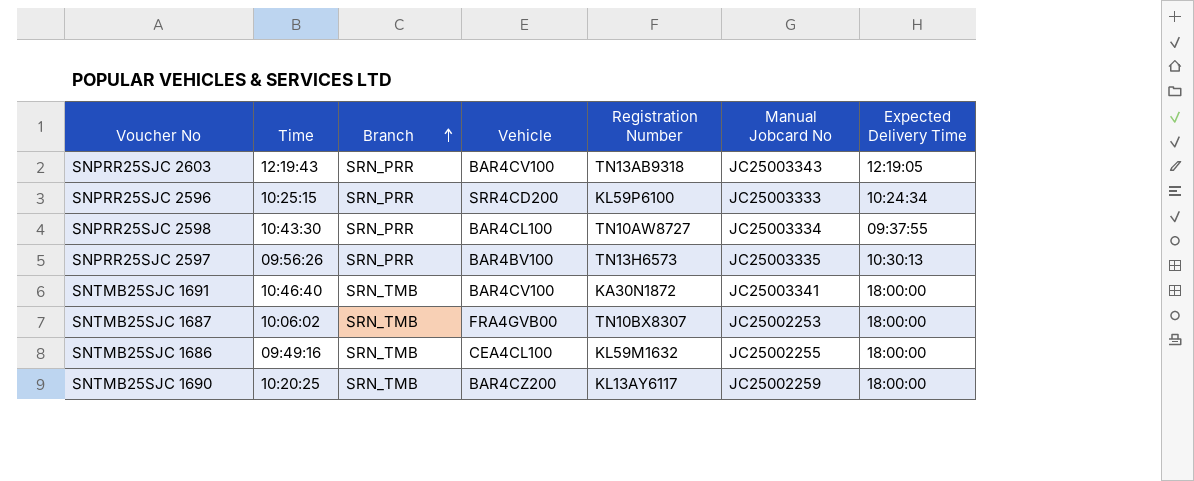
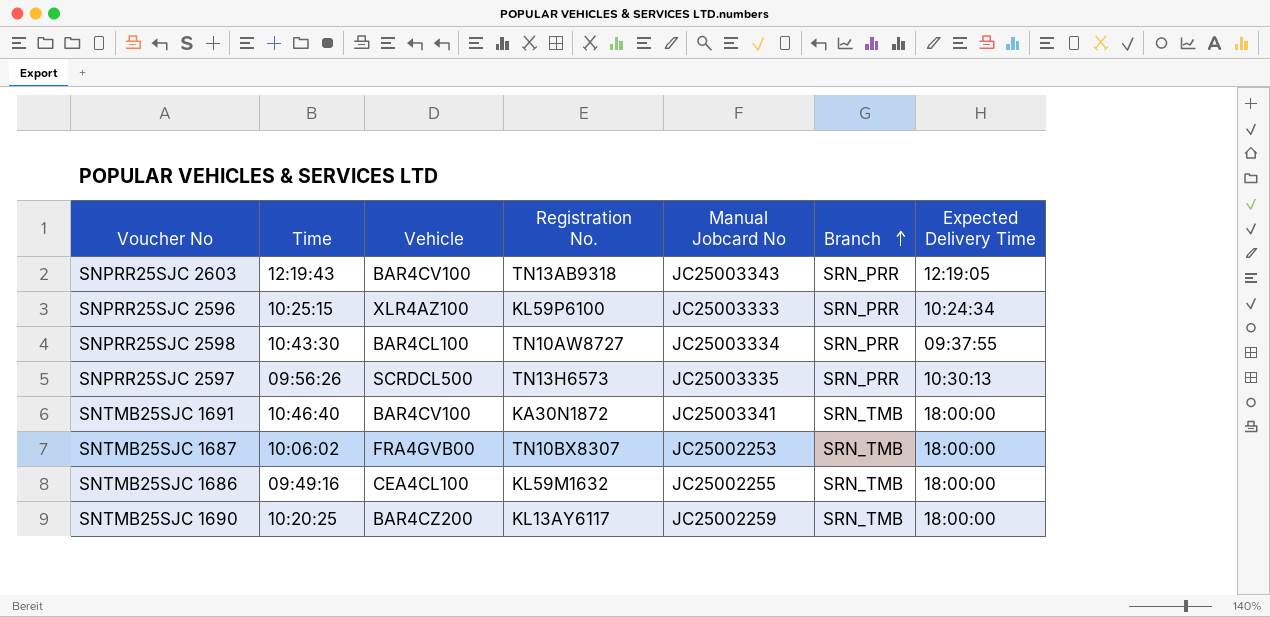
column name: Registration Number -> Registration No.
column Branch | position: 3 -> 6
SNPRR25SJC 2596 | Vehicle: SRR4CD200 -> XLR4AZ100
SNPRR25SJC 2597 | Vehicle: BAR4BV100 -> SCRDCL500

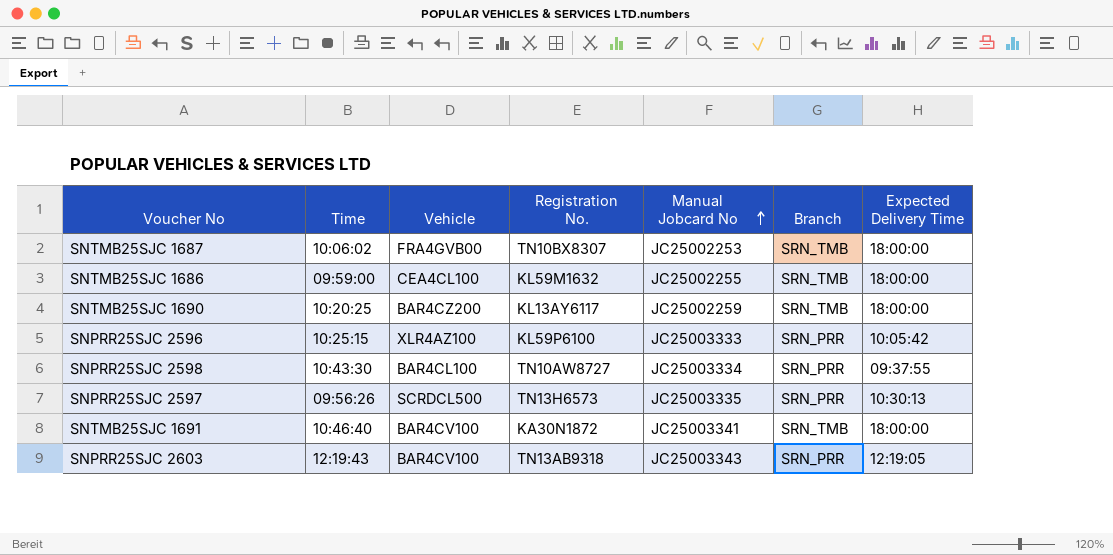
row order: Branch ascending -> Manual Jobcard No ascending
SNTMB25SJC 1686 | Time: 09:49:16 -> 09:59:00
SNPRR25SJC 2596 | Expected Delivery Time: 10:24:34 -> 10:05:42

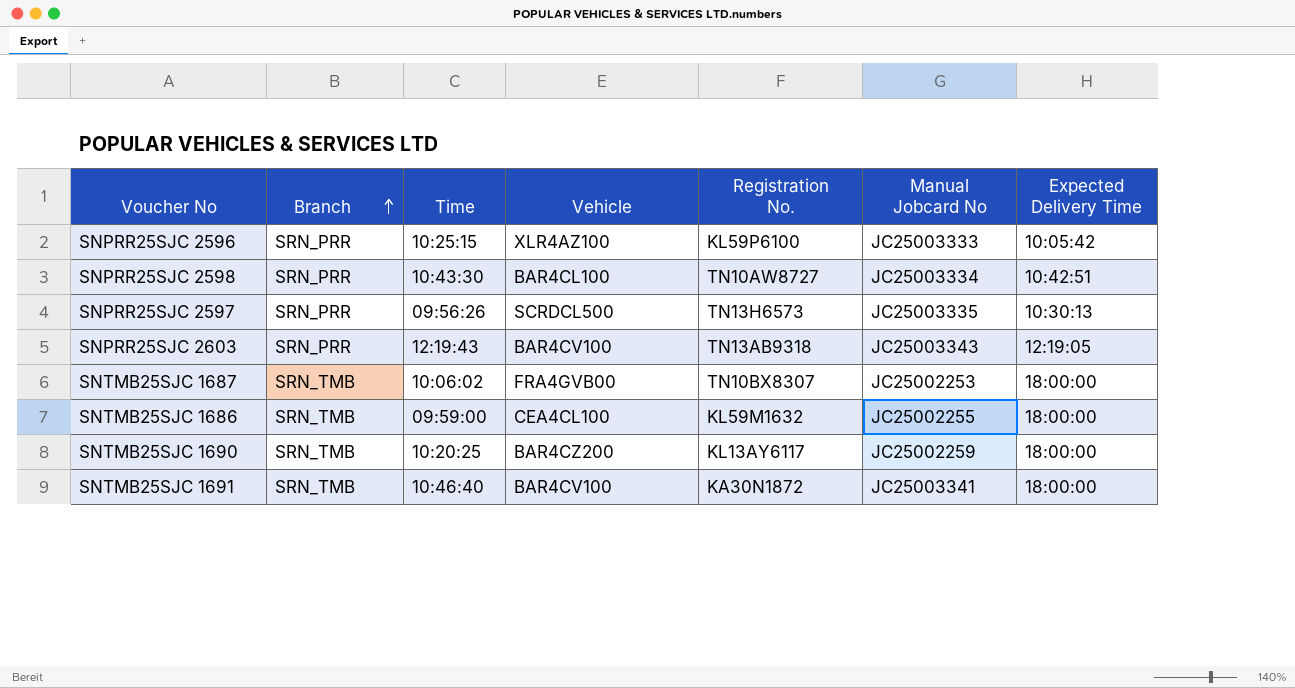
row order: Manual Jobcard No ascending -> Branch ascending
column Branch | position: 6 -> 2
SNPRR25SJC 2598 | Expected Delivery Time: 09:37:55 -> 10:42:51

